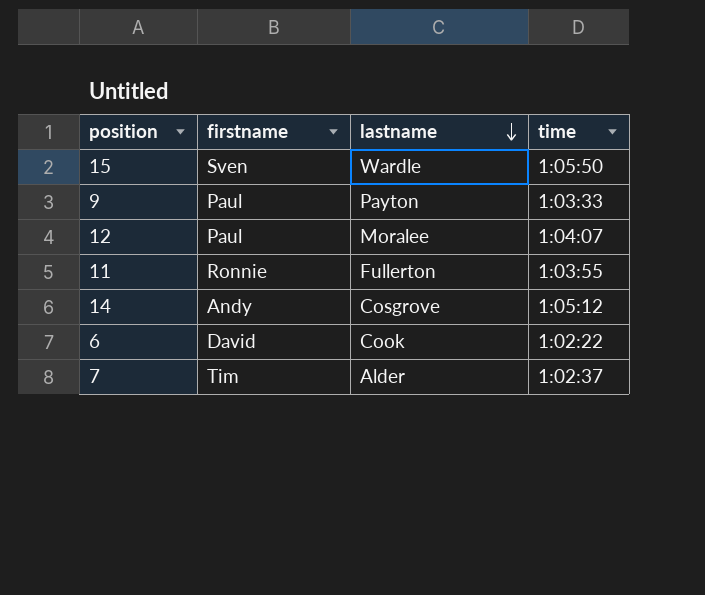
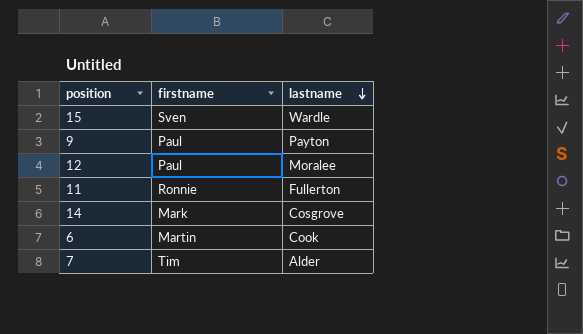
column time | position: 4 -> none
14 | firstname: Andy -> Mark
6 | firstname: David -> Martin

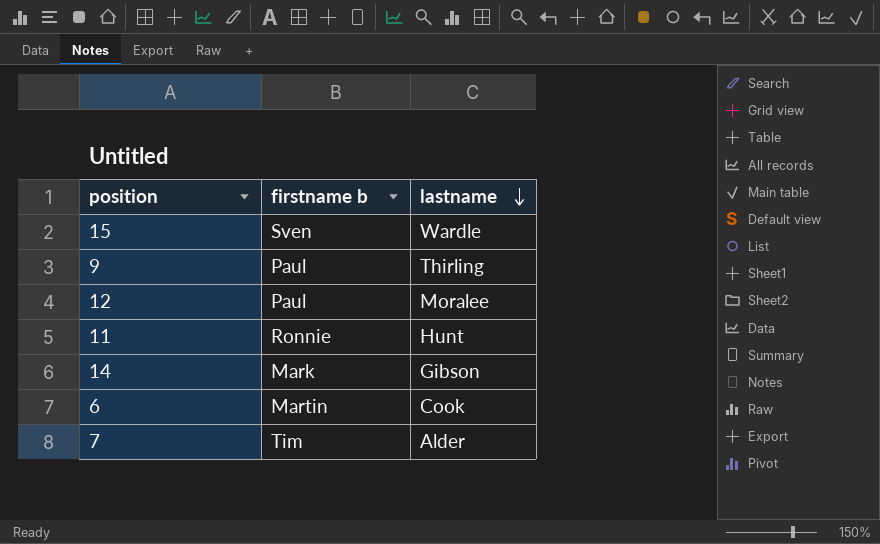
column name: firstname -> firstname b
9 | lastname: Payton -> Thirling
11 | lastname: Fullerton -> Hunt
14 | lastname: Cosgrove -> Gibson

